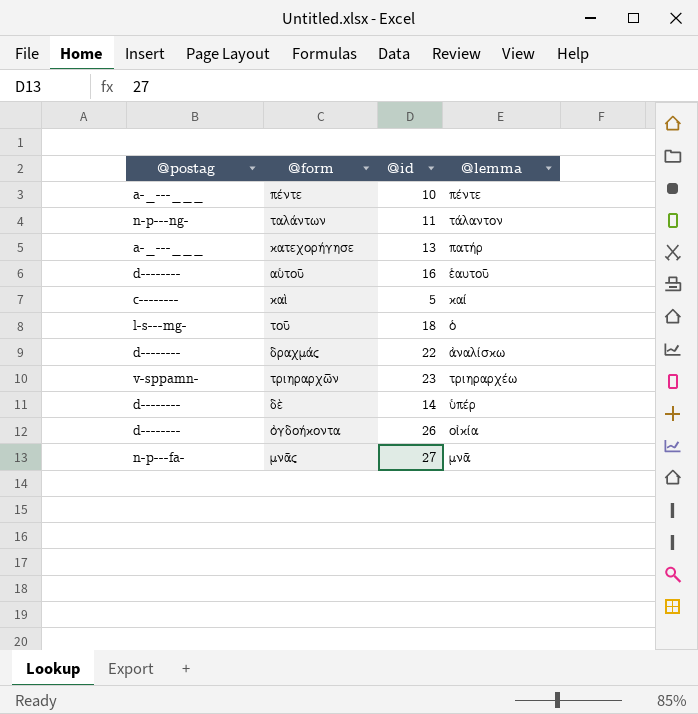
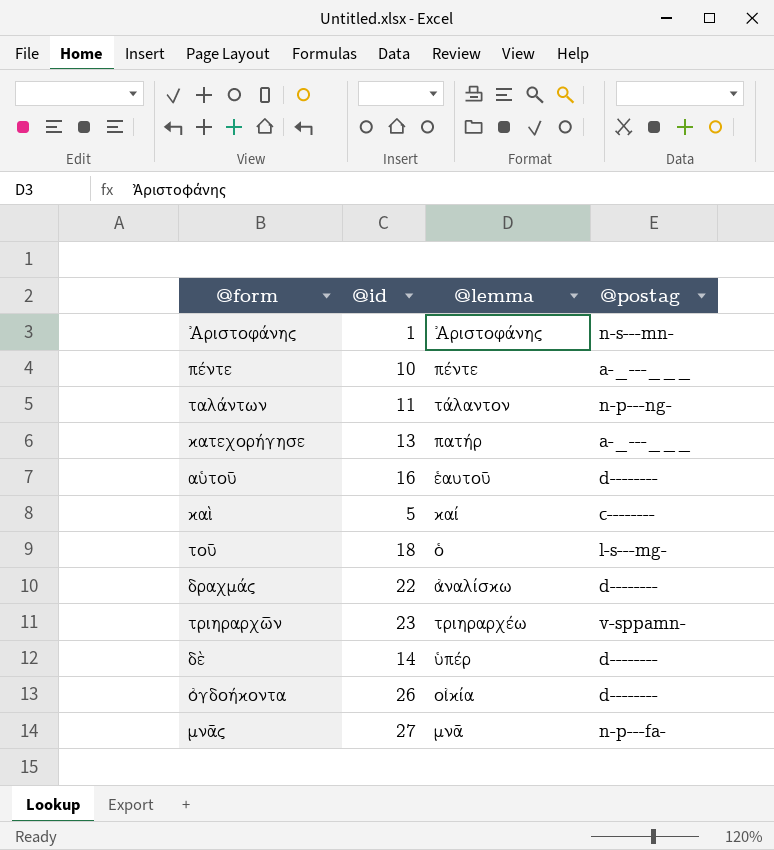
column @postag | position: 1 -> 4
row Ἀριστοφάνης: none -> 1 | Ἀριστοφάνης | n-s---mn-

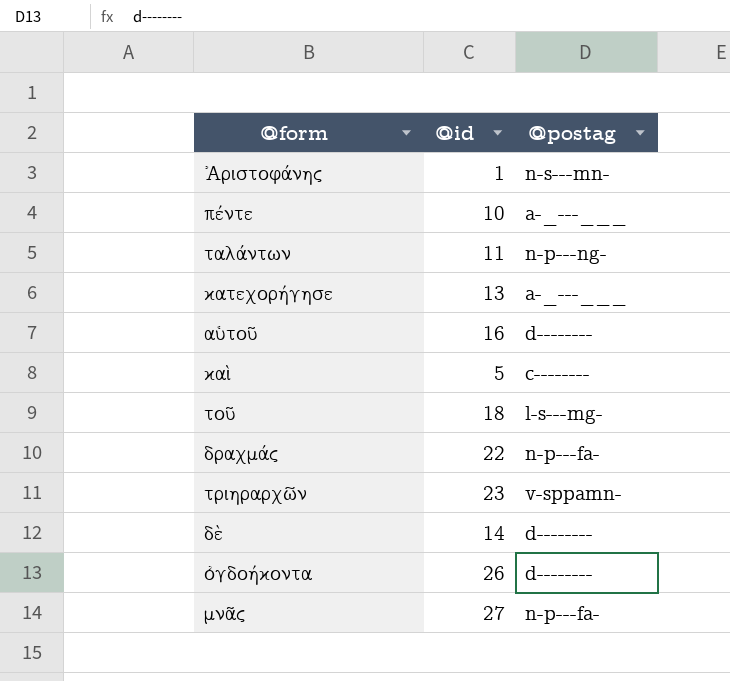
column @lemma | position: 3 -> none
δραχμάς | @postag: d-------- -> n-p---fa-

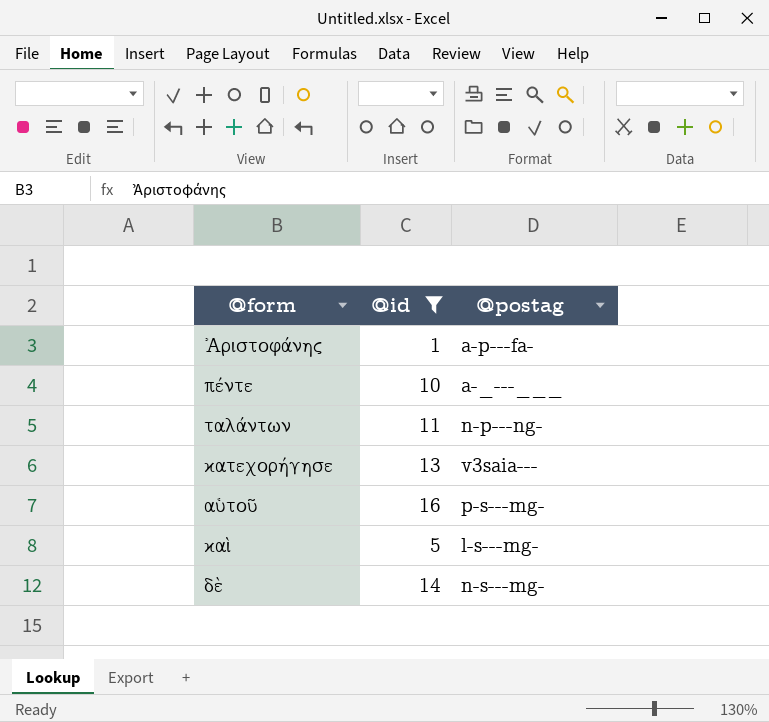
filter: none -> @id <= 16
Ἀριστοφάνης | @postag: n-s---mn- -> a-p---fa-
κατεχορήγησε | @postag: a-_---___ -> v3saia---
αὑτοῦ | @postag: d-------- -> p-s---mg-
καὶ | @postag: c-------- -> l-s---mg-
δὲ | @postag: d-------- -> n-s---mg-

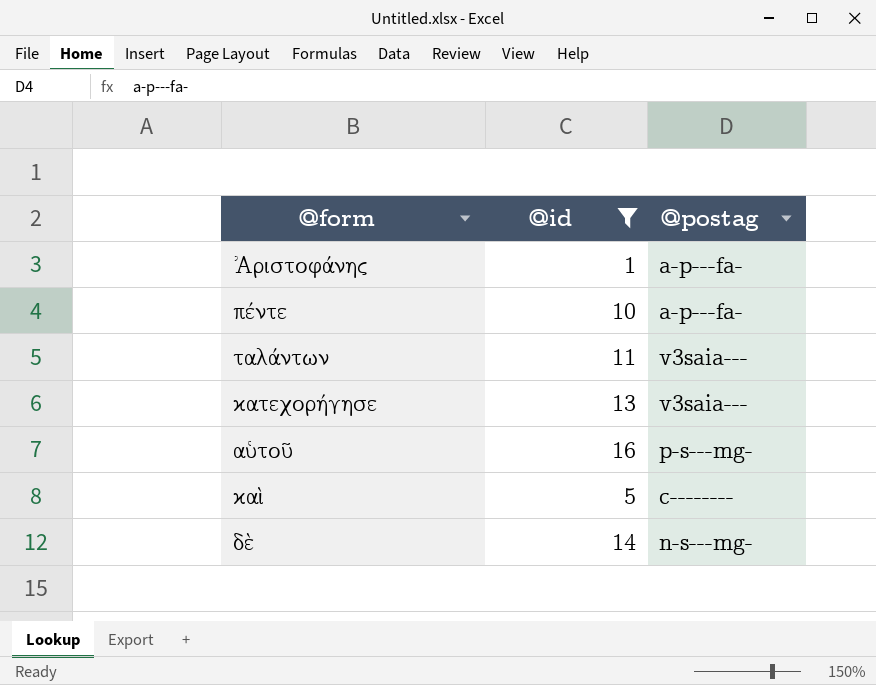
πέντε | @postag: a-_---___ -> a-p---fa-
ταλάντων | @postag: n-p---ng- -> v3saia---
καὶ | @postag: l-s---mg- -> c--------

